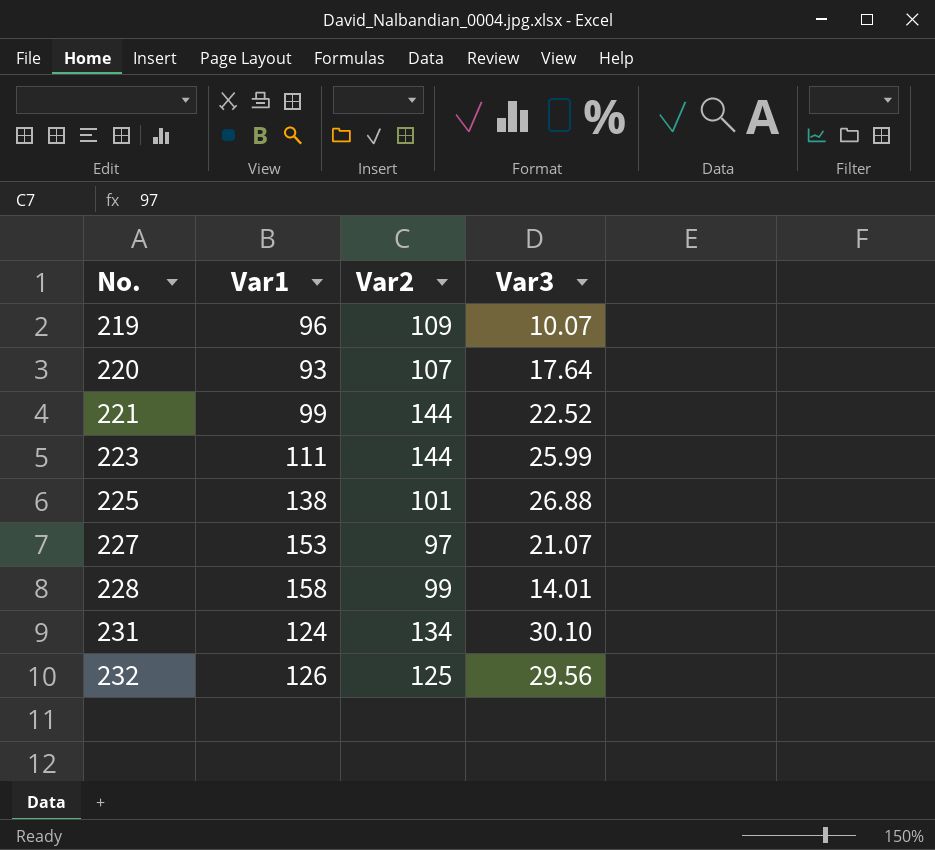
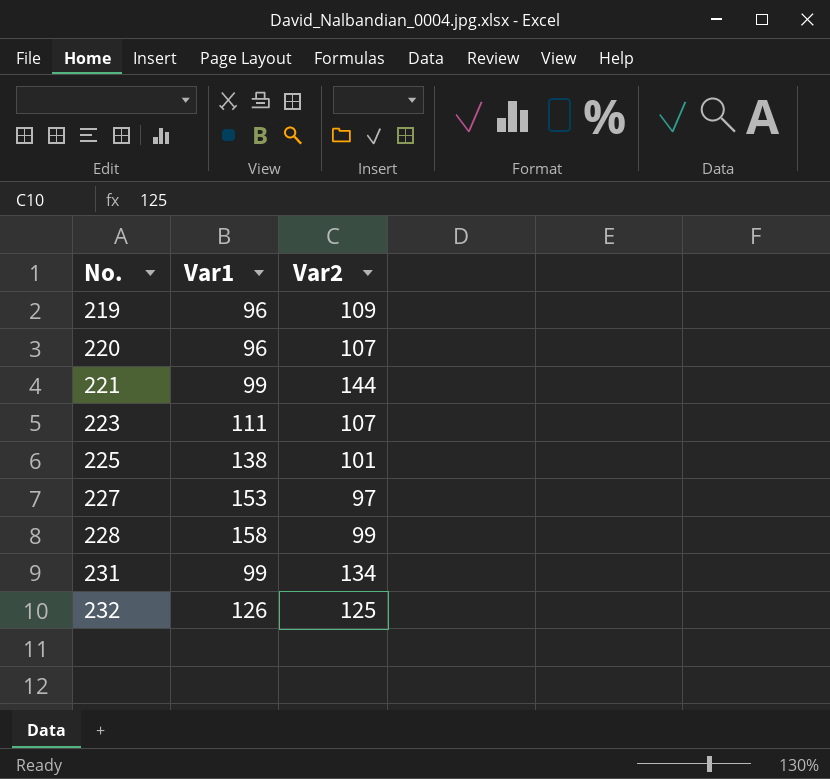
column Var3 | position: 4 -> none
220 | Var1: 93 -> 96
223 | Var2: 144 -> 107
231 | Var1: 124 -> 99

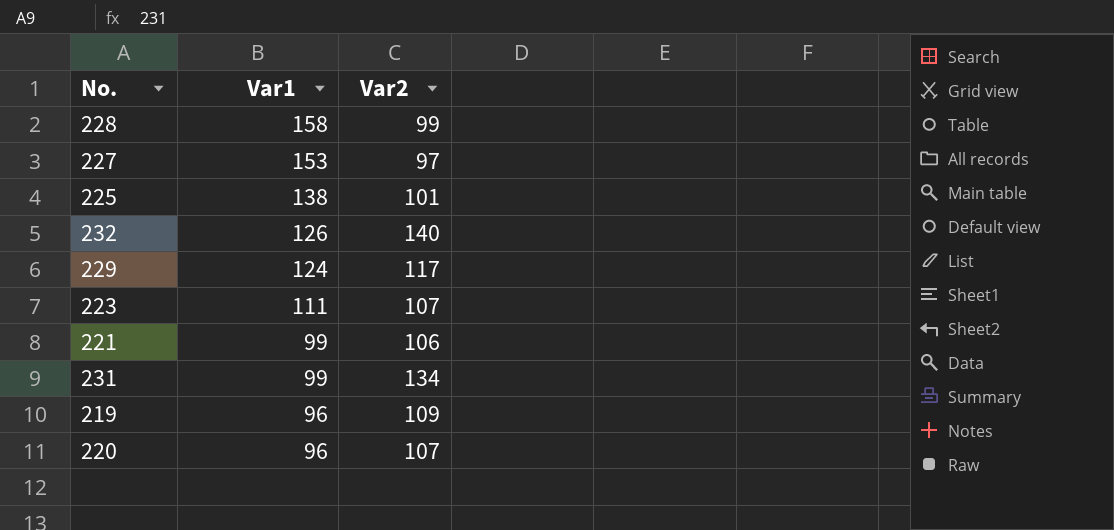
row order: No. ascending -> Var1 descending
232 | Var2: 125 -> 140
row 229: none -> 124 | 117
221 | Var2: 144 -> 106

